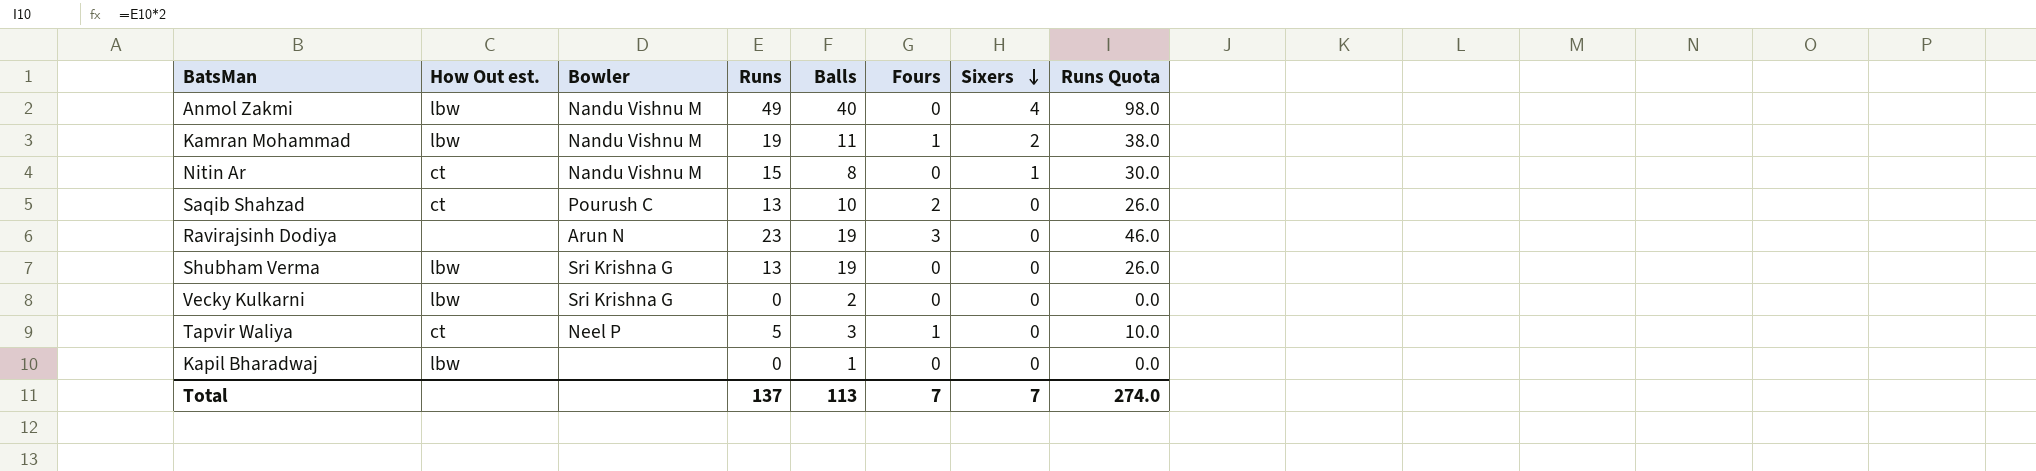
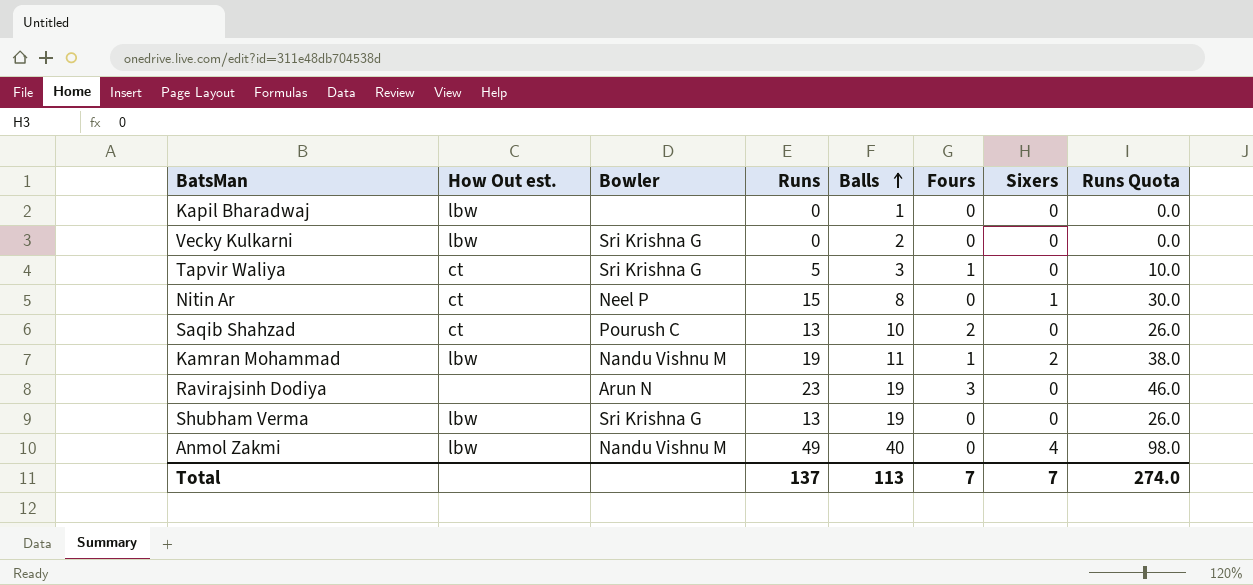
row order: Sixers descending -> Balls ascending
Tapvir Waliya | Bowler: Neel P -> Sri Krishna G
Nitin Ar | Bowler: Nandu Vishnu M -> Neel P

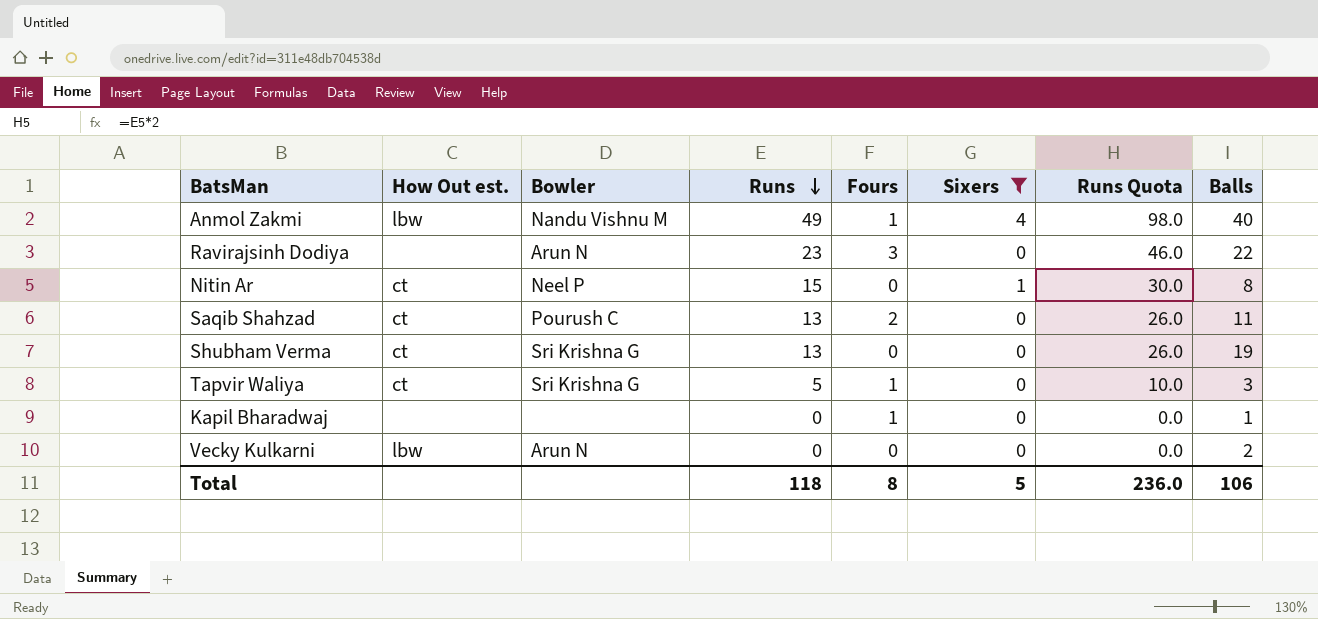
filter: none -> Sixers != 2
row order: Balls ascending -> Runs descending
column Balls | position: 5 -> 8
Anmol Zakmi | Fours: 0 -> 1
Ravirajsinh Dodiya | Balls: 19 -> 22
Saqib Shahzad | Balls: 10 -> 11
Shubham Verma | How Out est.: lbw -> ct
Kapil Bharadwaj | How Out est.: lbw -> none
Kapil Bharadwaj | Fours: 0 -> 1
Vecky Kulkarni | Bowler: Sri Krishna G -> Arun N
Total | Runs: 137 -> 118
Total | Fours: 7 -> 8
Total | Sixers: 7 -> 5
Total | Runs Quota: 274.0 -> 236.0
Total | Balls: 113 -> 106

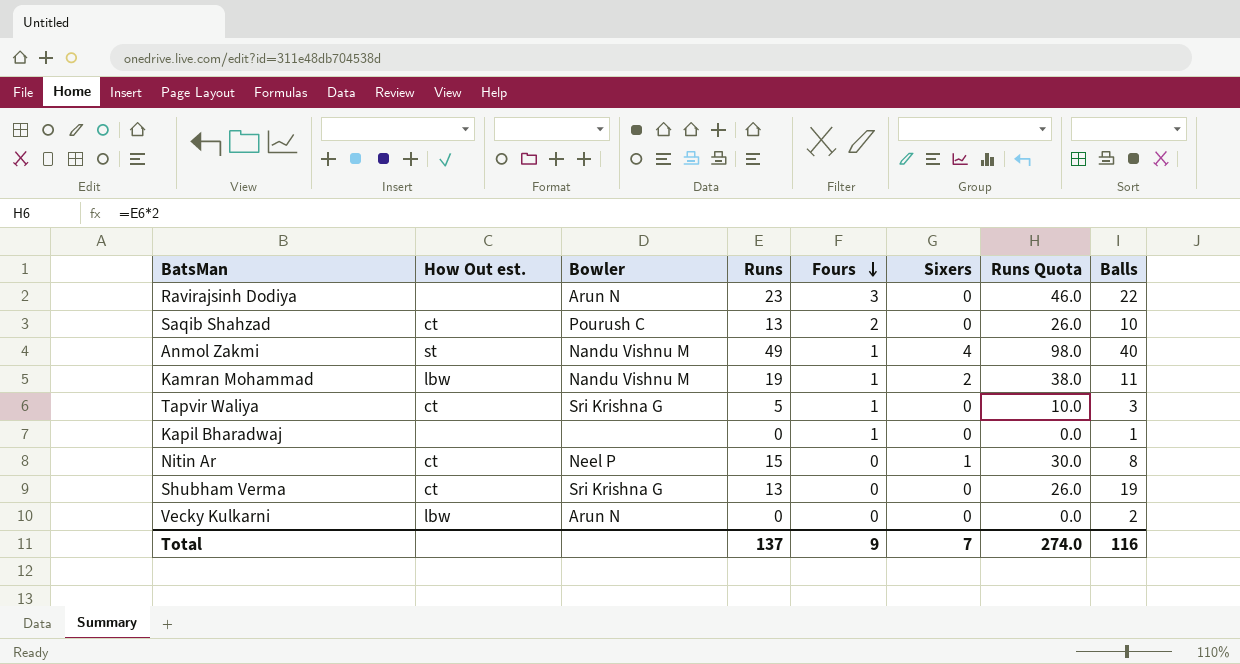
filter: Sixers != 2 -> none
row order: Runs descending -> Fours descending
Saqib Shahzad | Balls: 11 -> 10
Anmol Zakmi | How Out est.: lbw -> st
Total | Runs: 118 -> 137
Total | Fours: 8 -> 9
Total | Sixers: 5 -> 7
Total | Runs Quota: 236.0 -> 274.0
Total | Balls: 106 -> 116

